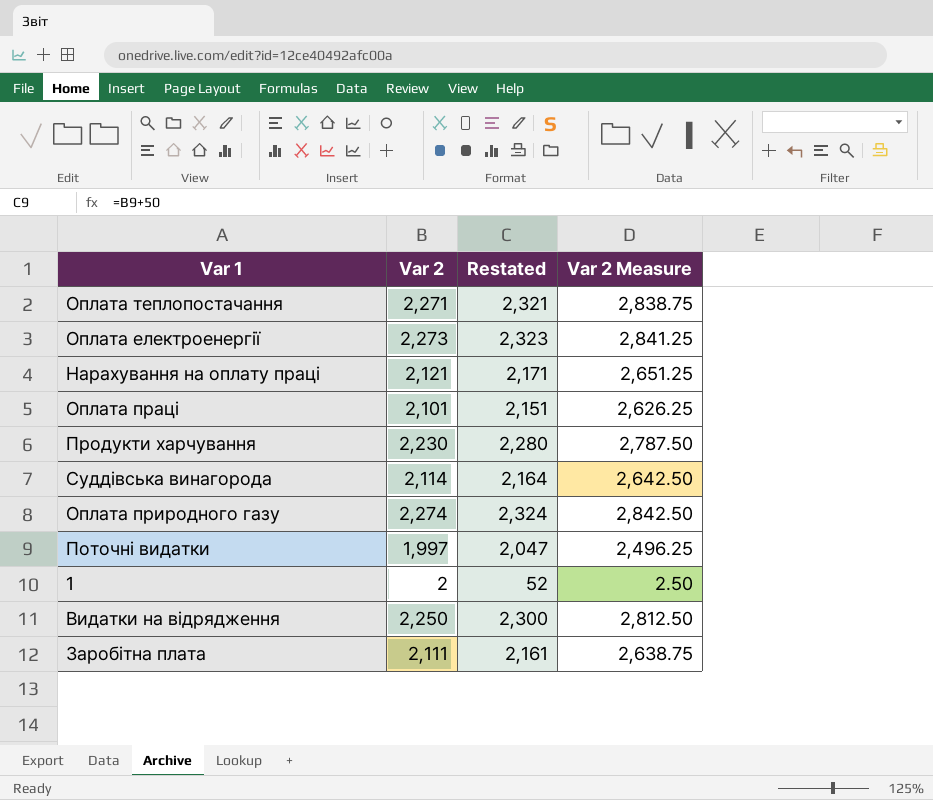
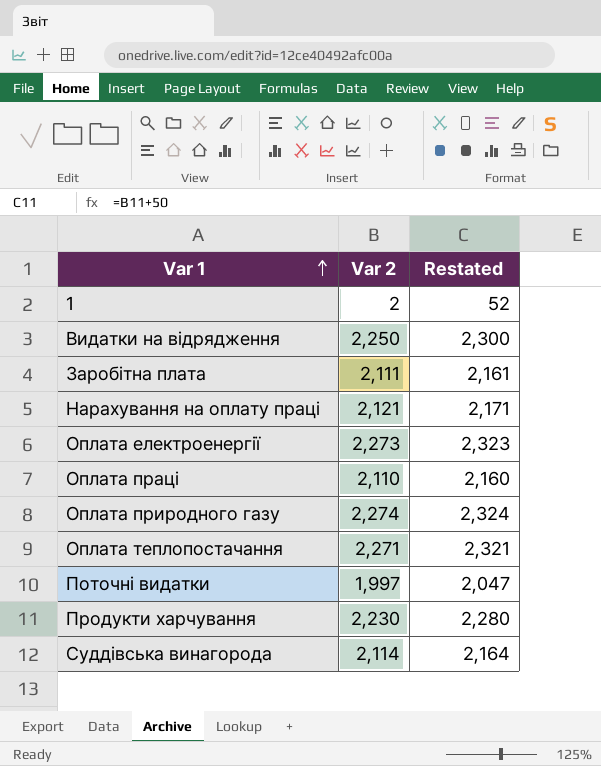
row order: none -> Var 1 ascending
column Var 2 Measure | formula: [Var 2] * 1.25 -> none
Оплата праці | Var 2: 2,101 -> 2,110
Оплата праці | Restated: 2,151 -> 2,160

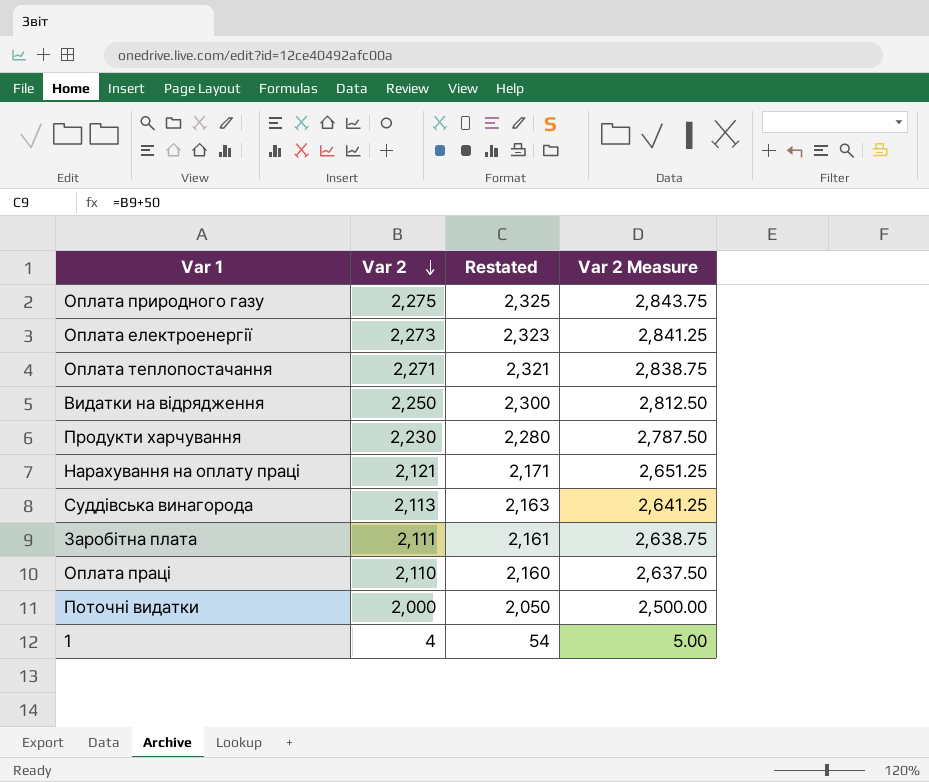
row order: Var 1 ascending -> Var 2 descending
column Var 2 Measure | formula: none -> [Var 2] * 1.25
Оплата природного газу | Var 2: 2,274 -> 2,275
Оплата природного газу | Restated: 2,324 -> 2,325
Суддівська винагорода | Var 2: 2,114 -> 2,113
Суддівська винагорода | Restated: 2,164 -> 2,163
Поточні видатки | Var 2: 1,997 -> 2,000
Поточні видатки | Restated: 2,047 -> 2,050
1 | Var 2: 2 -> 4
1 | Restated: 52 -> 54

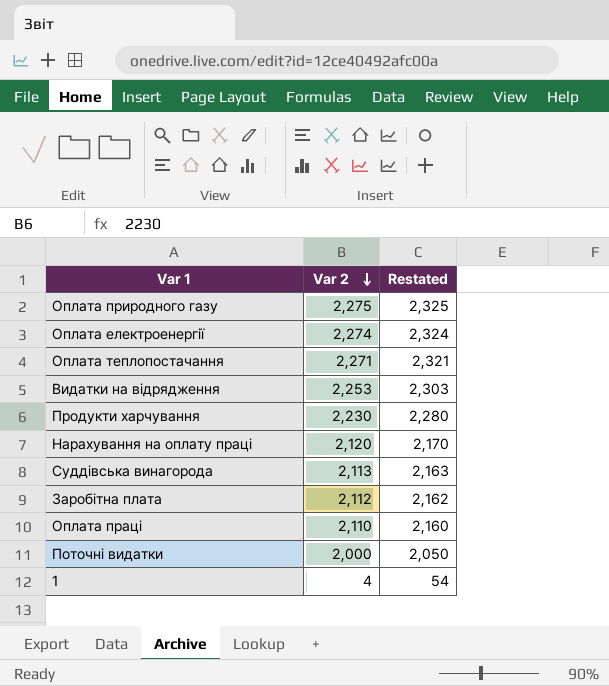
column Var 2 Measure | formula: [Var 2] * 1.25 -> none
Оплата електроенергії | Var 2: 2,273 -> 2,274
Оплата електроенергії | Restated: 2,323 -> 2,324
Видатки на відрядження | Var 2: 2,250 -> 2,253
Видатки на відрядження | Restated: 2,300 -> 2,303
Нарахування на оплату праці | Var 2: 2,121 -> 2,120
Нарахування на оплату праці | Restated: 2,171 -> 2,170
Заробітна плата | Var 2: 2,111 -> 2,112
Заробітна плата | Restated: 2,161 -> 2,162

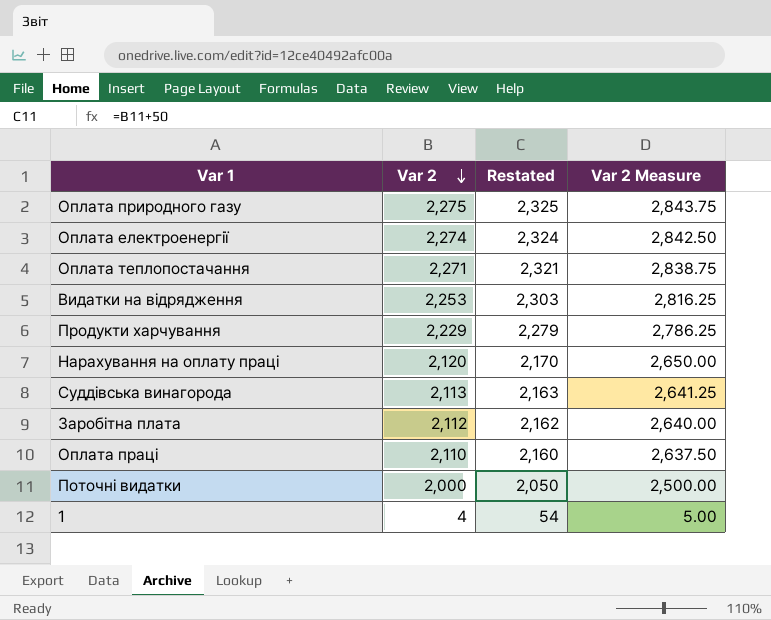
column Var 2 Measure | formula: none -> [Var 2] * 1.25
Продукти харчування | Var 2: 2,230 -> 2,229
Продукти харчування | Restated: 2,280 -> 2,279

